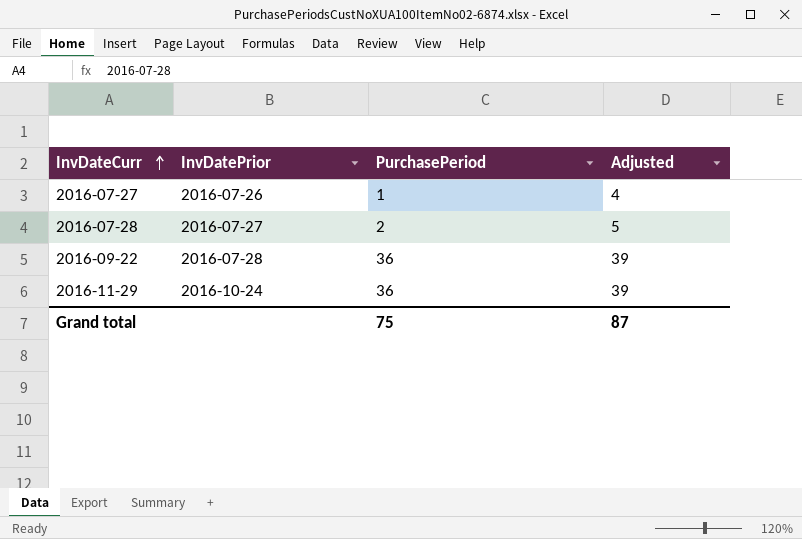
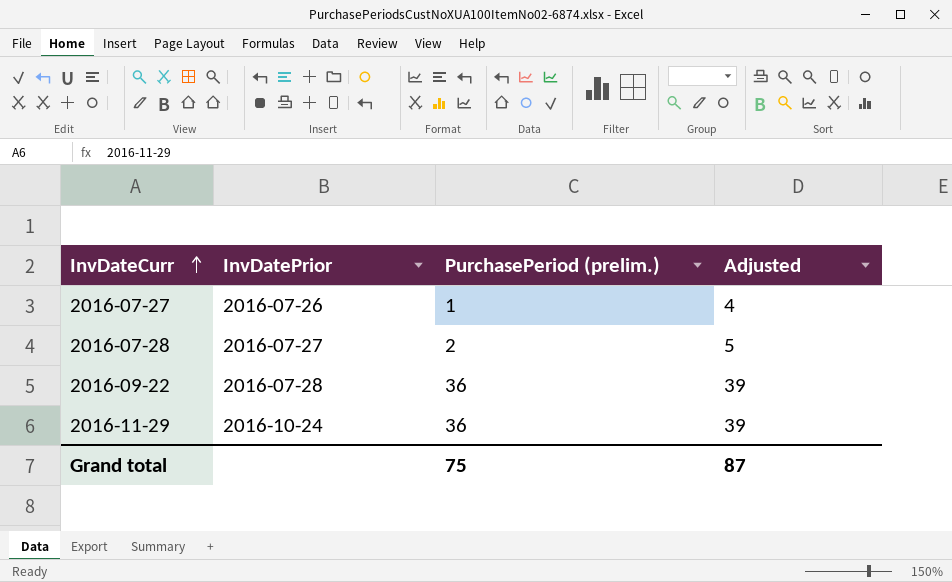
column name: PurchasePeriod -> PurchasePeriod (prelim.)

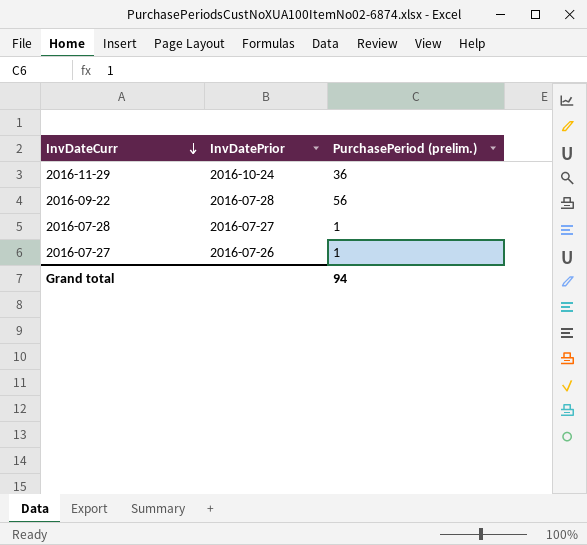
row order: InvDateCurr ascending -> InvDateCurr descending
column Adjusted | formula: [PurchasePeriod (prelim.)] + 3 -> none
2016-09-22 | PurchasePeriod (prelim.): 36 -> 56
2016-07-28 | PurchasePeriod (prelim.): 2 -> 1
Grand total | PurchasePeriod (prelim.): 75 -> 94

